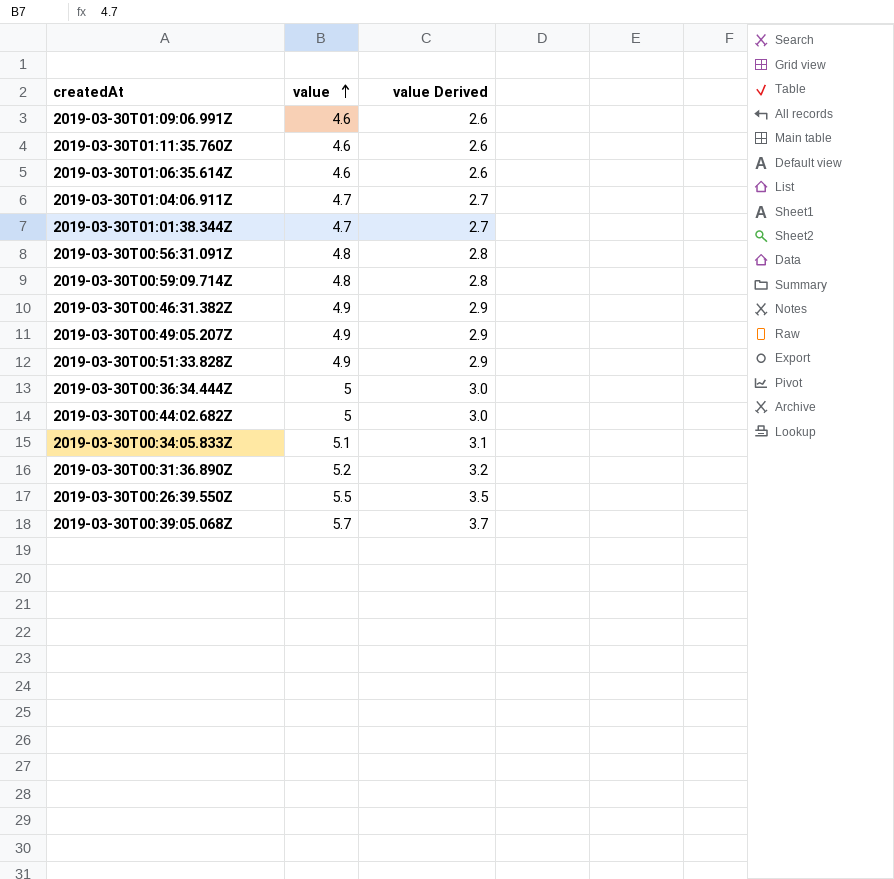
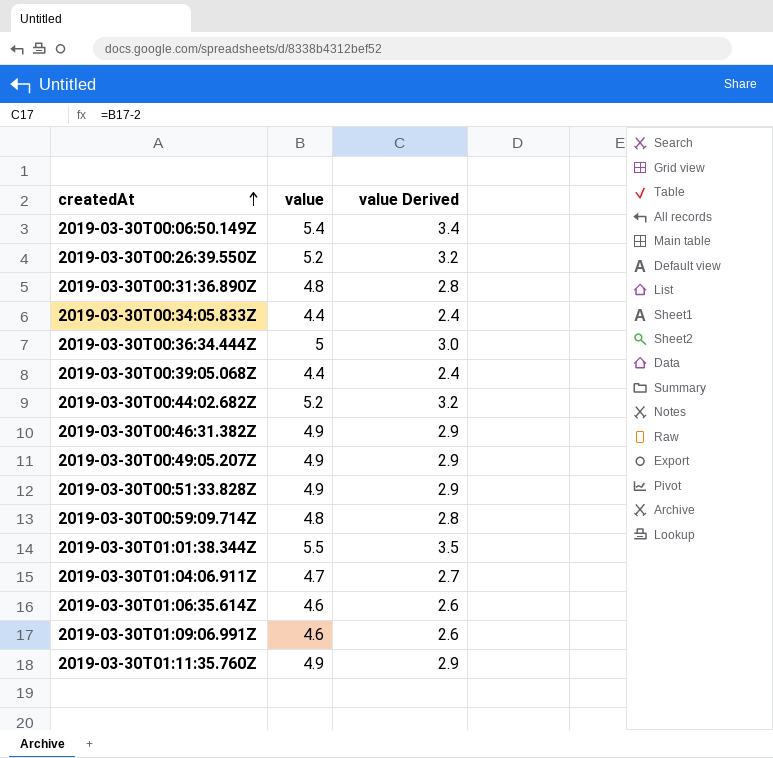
row order: value ascending -> createdAt ascending
row 2019-03-30T00:56:31.091Z: 4.8 | 2.8 -> none
row 2019-03-30T00:06:50.149Z: none -> 5.4 | 3.4
2019-03-30T00:26:39.550Z | value: 5.5 -> 5.2
2019-03-30T00:26:39.550Z | value Derived: 3.5 -> 3.2
2019-03-30T00:31:36.890Z | value: 5.2 -> 4.8
2019-03-30T00:31:36.890Z | value Derived: 3.2 -> 2.8
2019-03-30T00:34:05.833Z | value: 5.1 -> 4.4
2019-03-30T00:34:05.833Z | value Derived: 3.1 -> 2.4
2019-03-30T00:39:05.068Z | value: 5.7 -> 4.4
2019-03-30T00:39:05.068Z | value Derived: 3.7 -> 2.4
2019-03-30T00:44:02.682Z | value: 5 -> 5.2
2019-03-30T00:44:02.682Z | value Derived: 3.0 -> 3.2
2019-03-30T01:01:38.344Z | value: 4.7 -> 5.5
2019-03-30T01:01:38.344Z | value Derived: 2.7 -> 3.5
2019-03-30T01:11:35.760Z | value: 4.6 -> 4.9
2019-03-30T01:11:35.760Z | value Derived: 2.6 -> 2.9

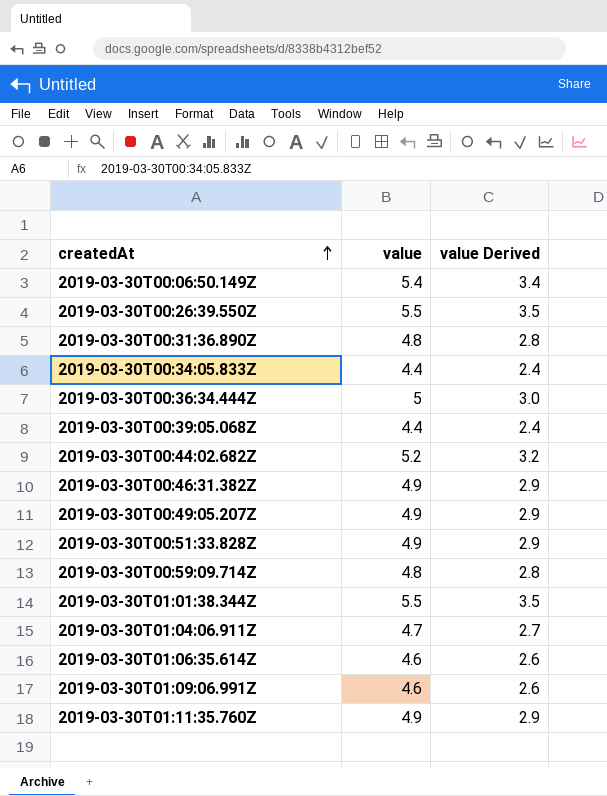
2019-03-30T00:26:39.550Z | value: 5.2 -> 5.5
2019-03-30T00:26:39.550Z | value Derived: 3.2 -> 3.5

